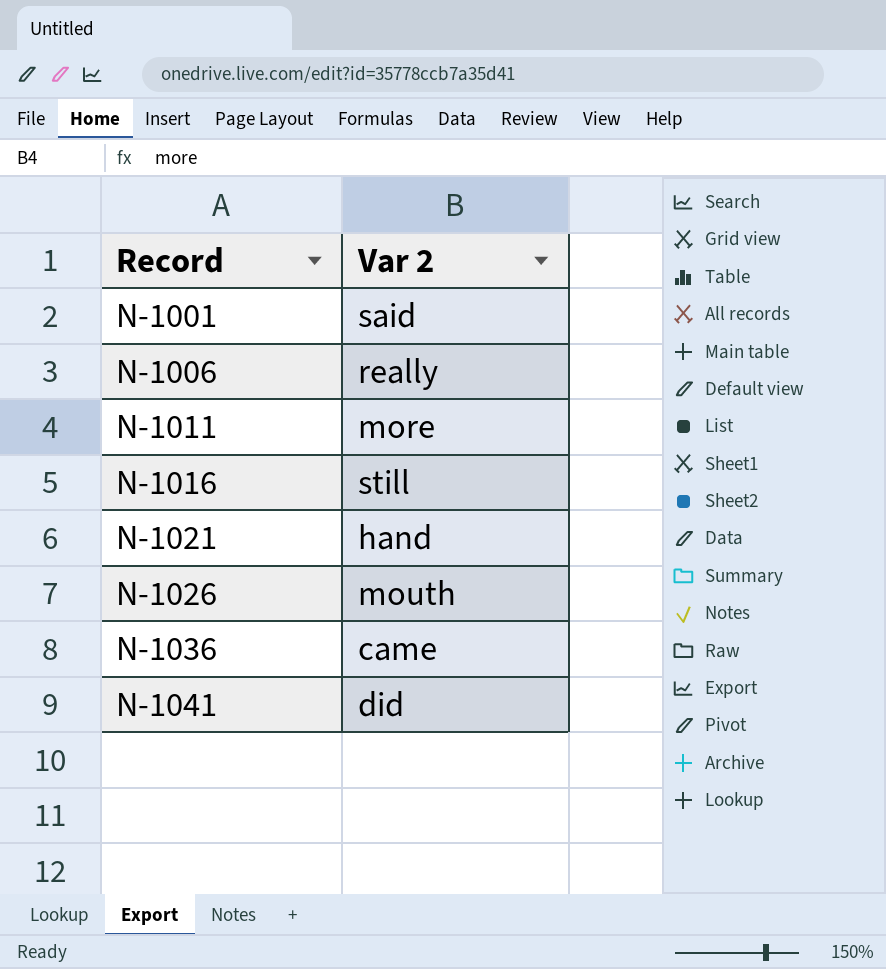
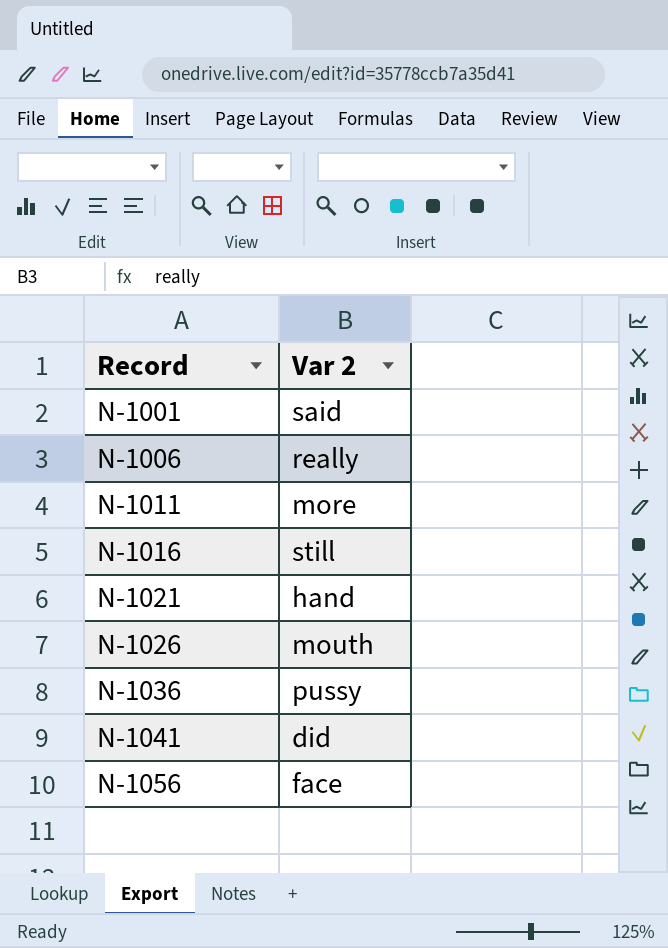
N-1036 | Var 2: came -> pussy
row N-1056: none -> face

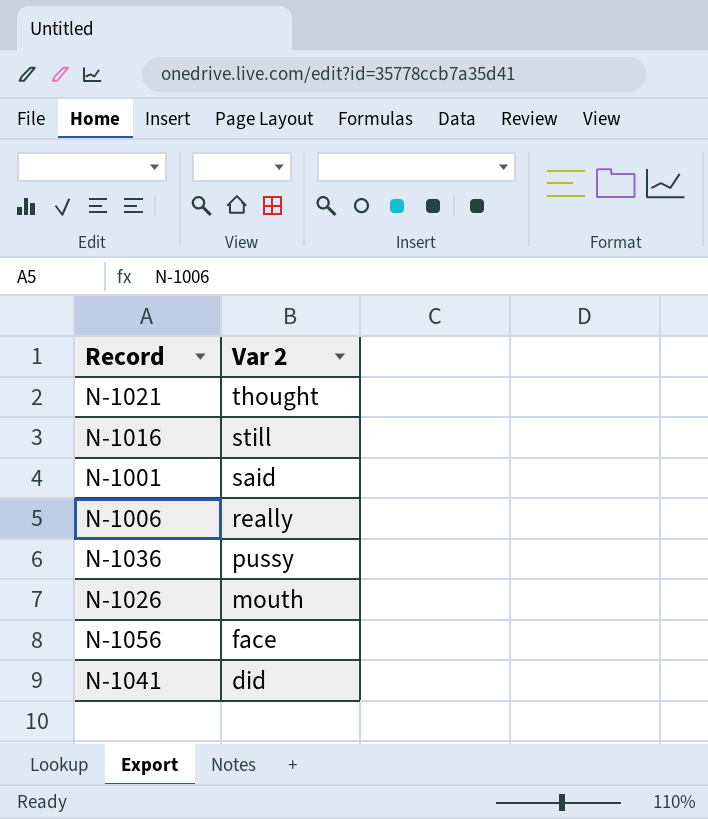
row order: Record ascending -> Var 2 descending
row N-1011: more -> none
N-1021 | Var 2: hand -> thought

